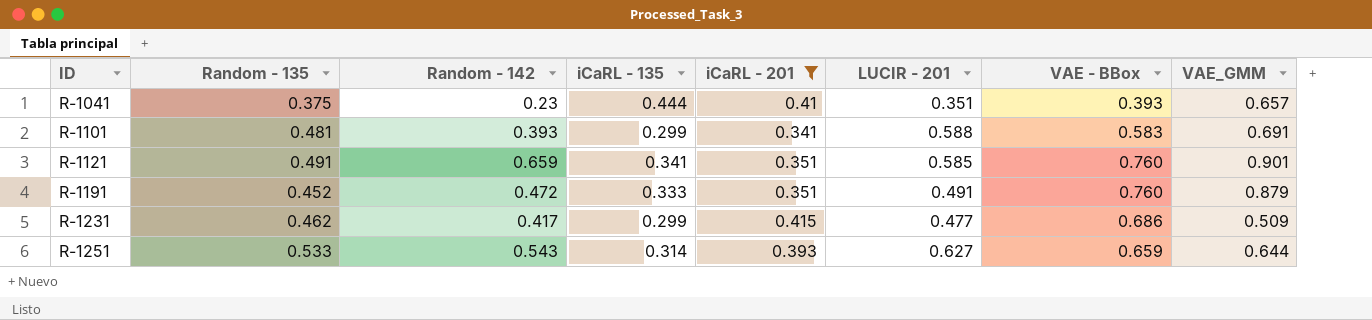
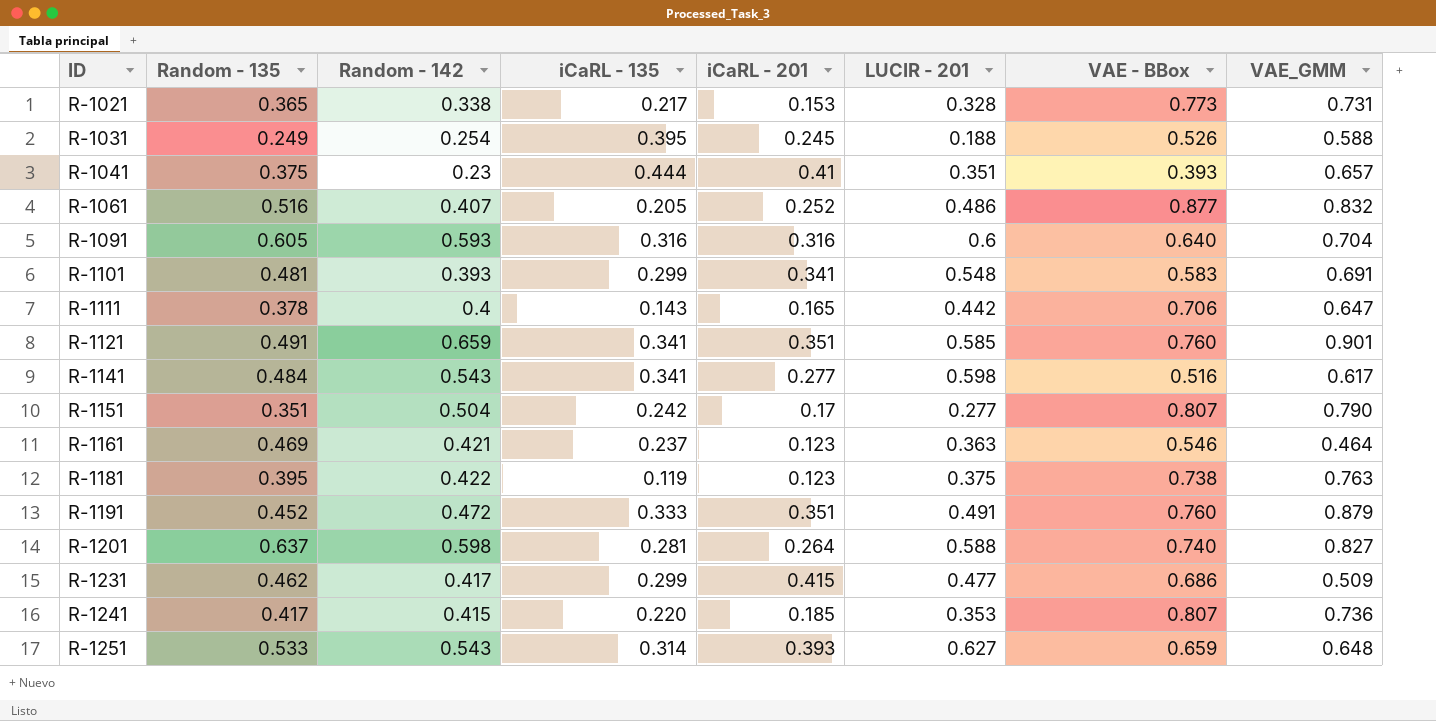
filter: iCaRL - 201 >= 0.341 -> none
R-1101 | LUCIR - 201: 0.588 -> 0.548
R-1251 | VAE_GMM: 0.644 -> 0.648

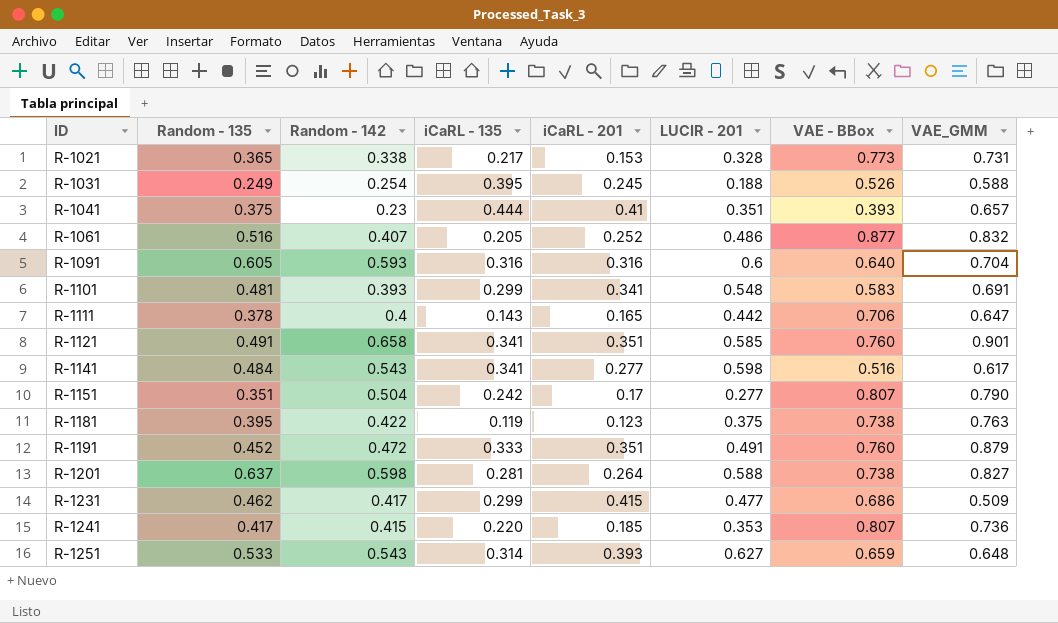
row R-1161: 0.469 | 0.421 | 0.237 | 0.123 | 0.363 | 0.546 | 0.464 -> none
R-1121 | Random - 142: 0.659 -> 0.658
R-1201 | VAE - BBox: 0.740 -> 0.738

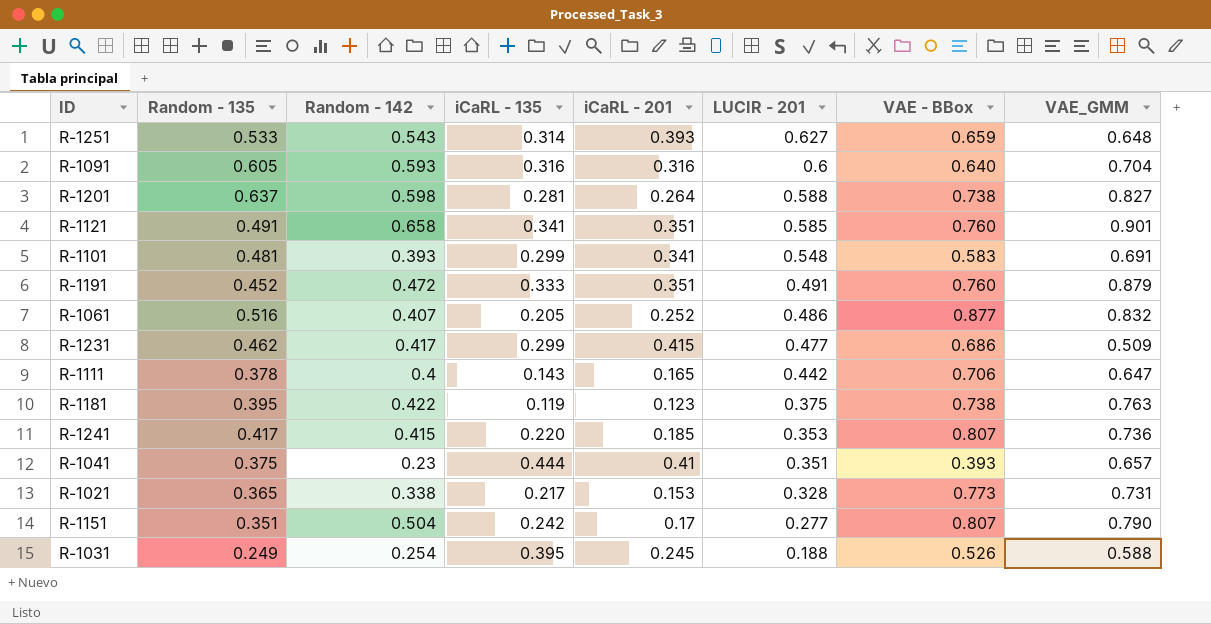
row order: ID ascending -> LUCIR - 201 descending
row R-1141: 0.484 | 0.543 | 0.341 | 0.277 | 0.598 | 0.516 | 0.617 -> none

